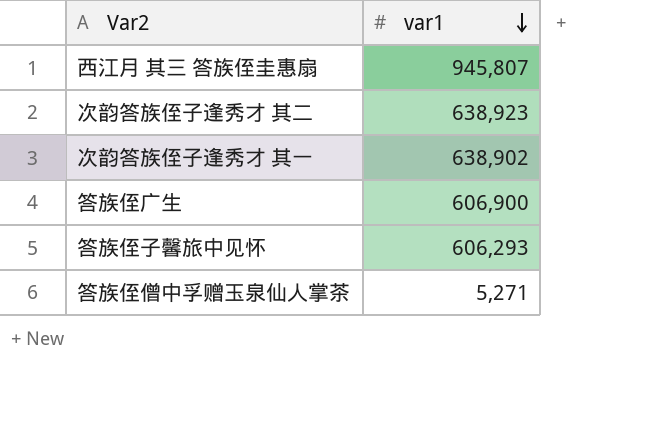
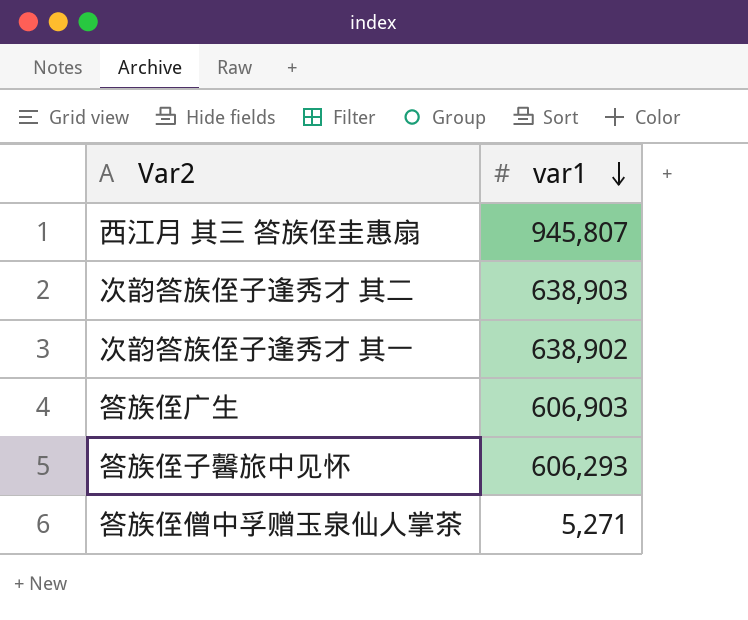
次韵答族侄子逢秀才 其二 | var1: 638,923 -> 638,903
答族侄广生 | var1: 606,900 -> 606,903

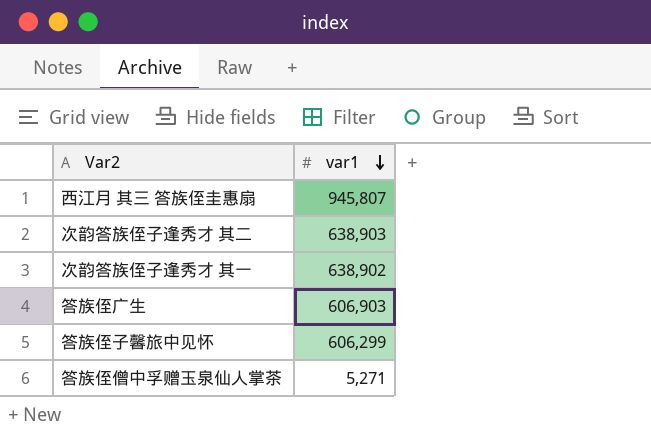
答族侄子馨旅中见怀 | var1: 606,293 -> 606,299

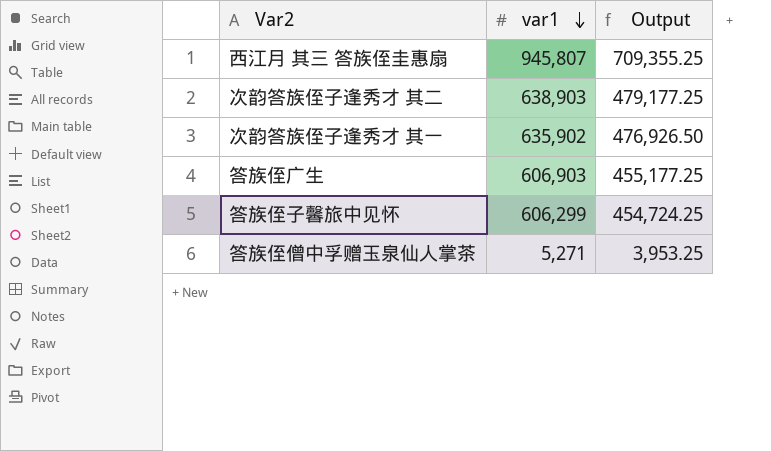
column Output | formula: none -> [var1] * 0.75
次韵答族侄子逢秀才 其一 | var1: 638,902 -> 635,902

